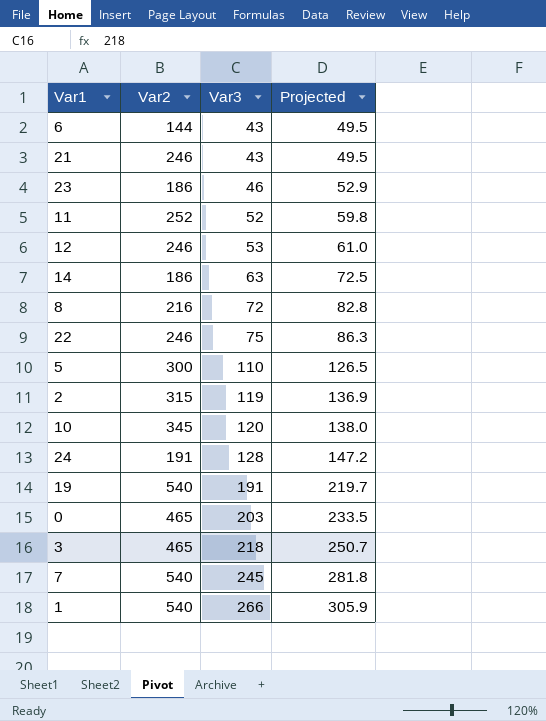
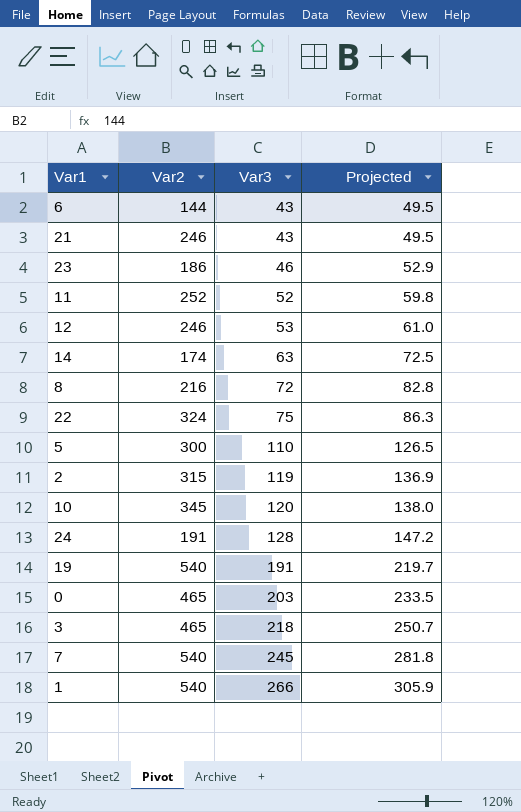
14 | Var2: 186 -> 174
22 | Var2: 246 -> 324

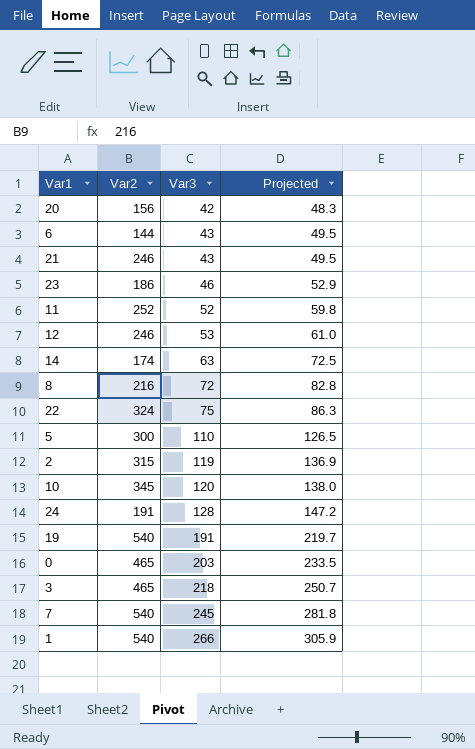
row 20: none -> 156 | 42 | 48.3

